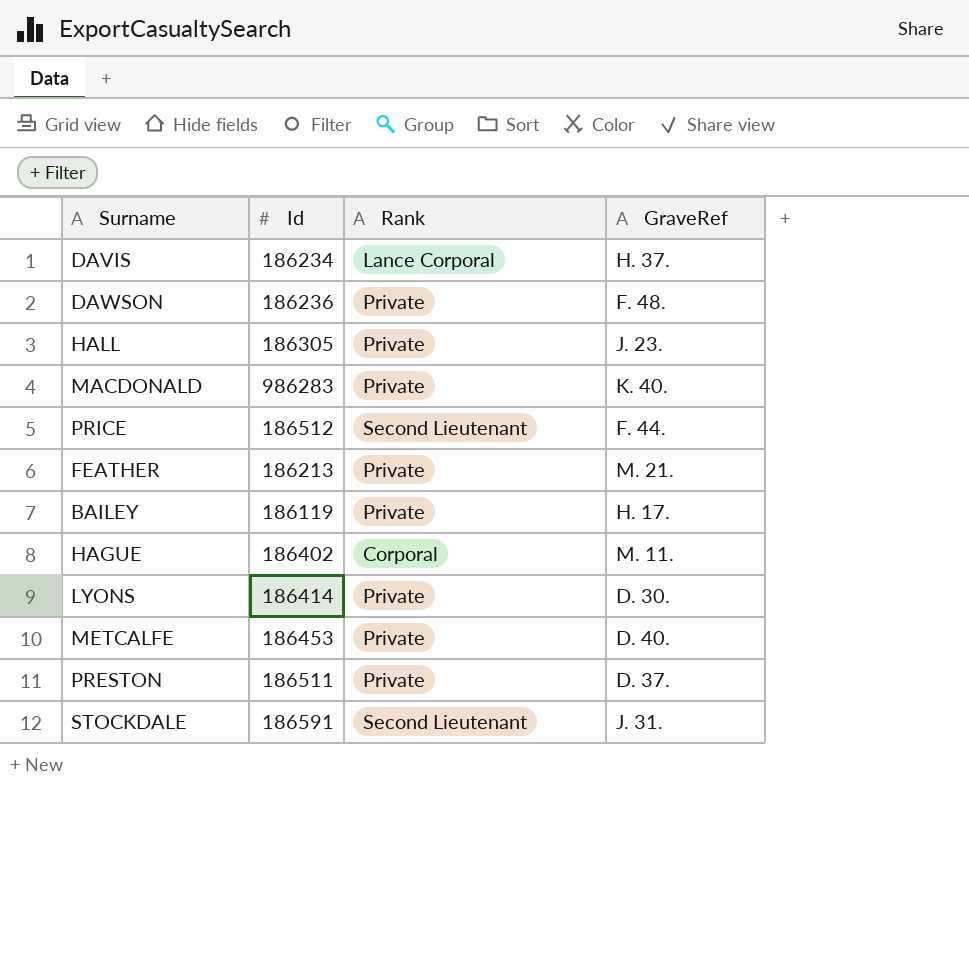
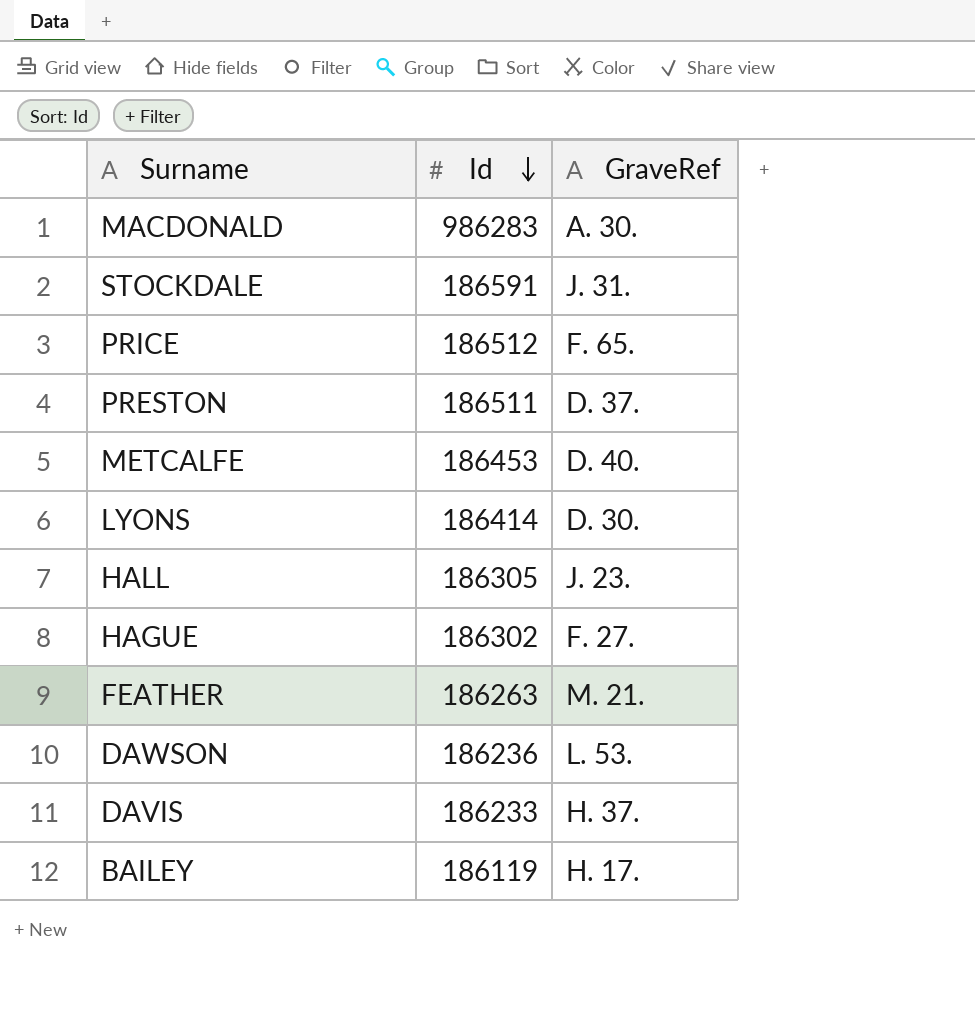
row order: none -> Id descending
column Rank | position: 3 -> none
MACDONALD | GraveRef: K. 40. -> A. 30.
PRICE | GraveRef: F. 44. -> F. 65.
HAGUE | Id: 186402 -> 186302
HAGUE | GraveRef: M. 11. -> F. 27.
FEATHER | Id: 186213 -> 186263
DAWSON | GraveRef: F. 48. -> L. 53.
DAVIS | Id: 186234 -> 186233

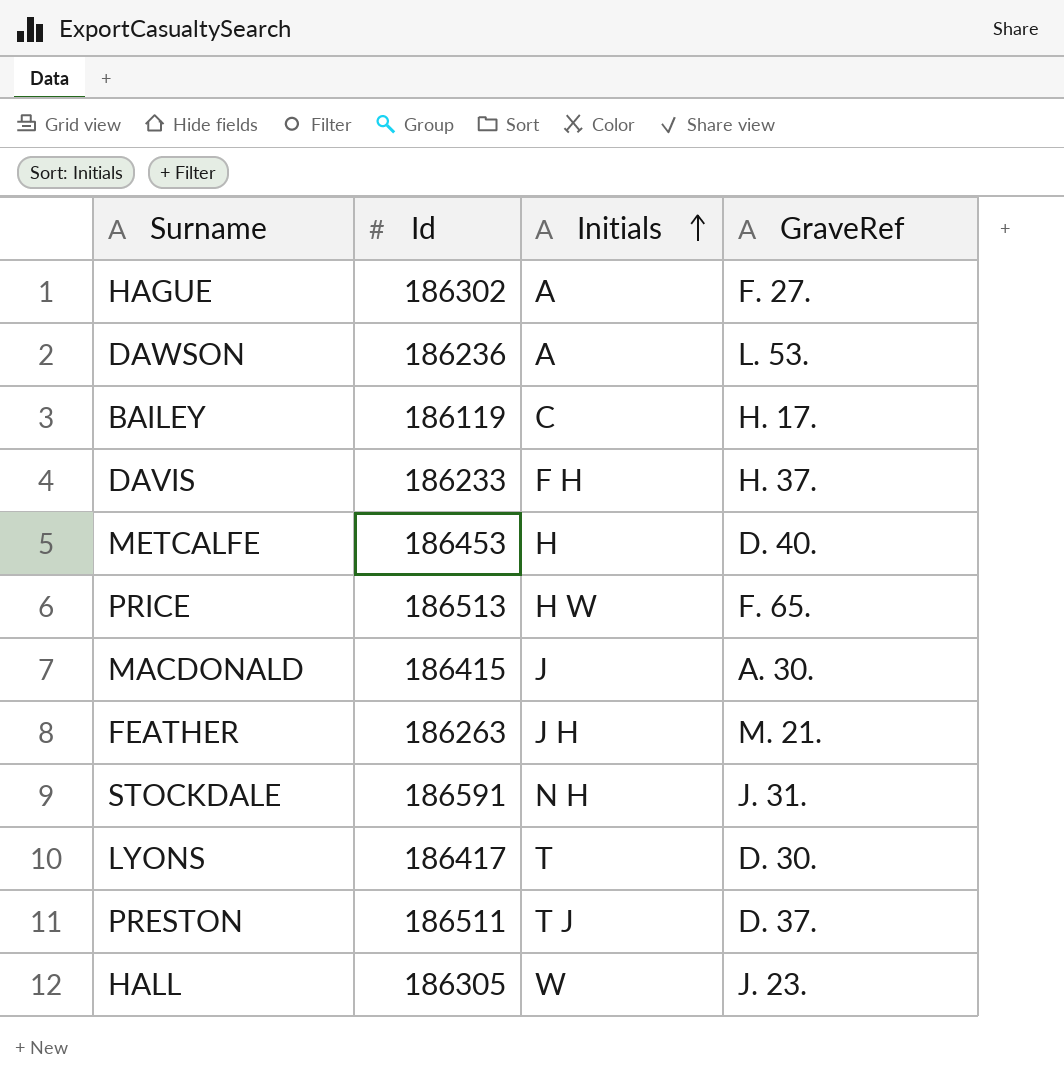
row order: Id descending -> Initials ascending
column Initials | position: none -> 3
PRICE | Id: 186512 -> 186513
MACDONALD | Id: 986283 -> 186415
LYONS | Id: 186414 -> 186417

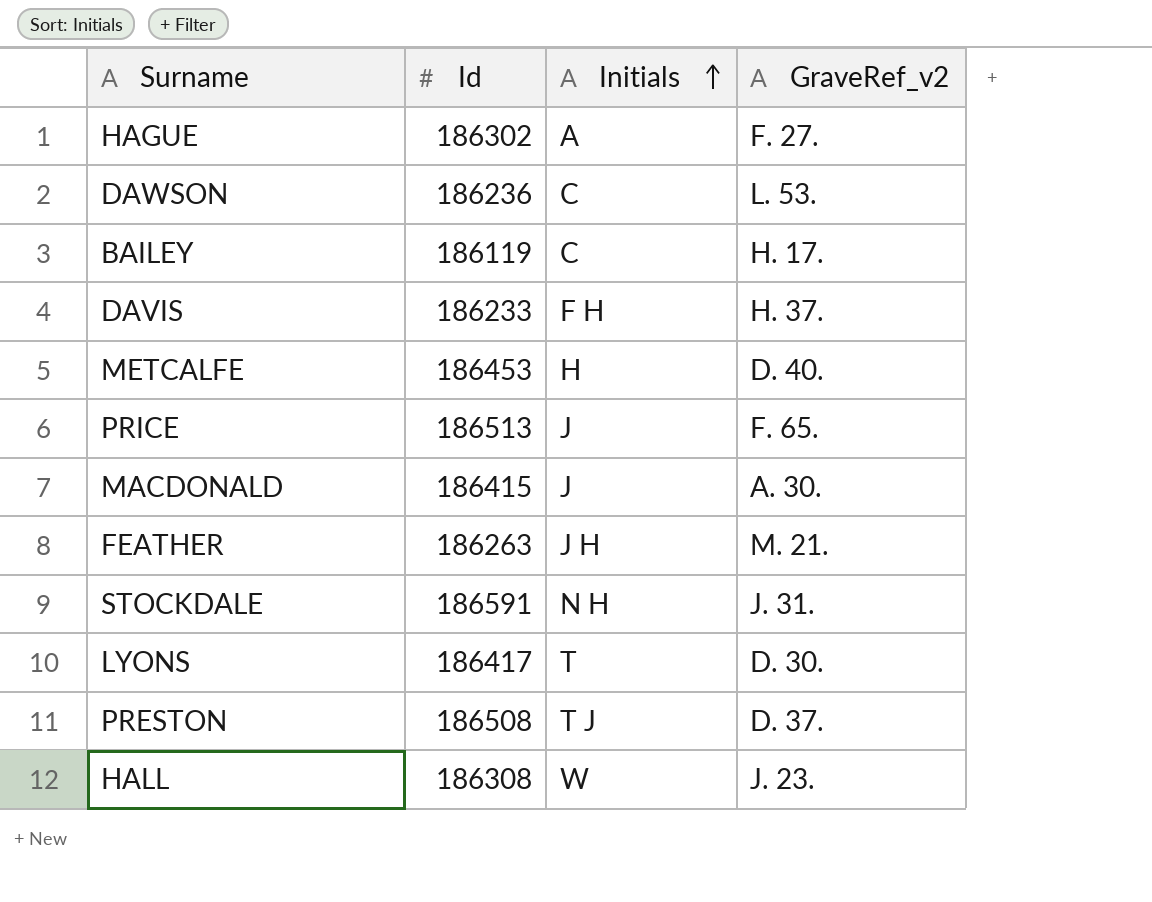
column name: GraveRef -> GraveRef_v2
DAWSON | Initials: A -> C
PRICE | Initials: H W -> J
PRESTON | Id: 186511 -> 186508
HALL | Id: 186305 -> 186308

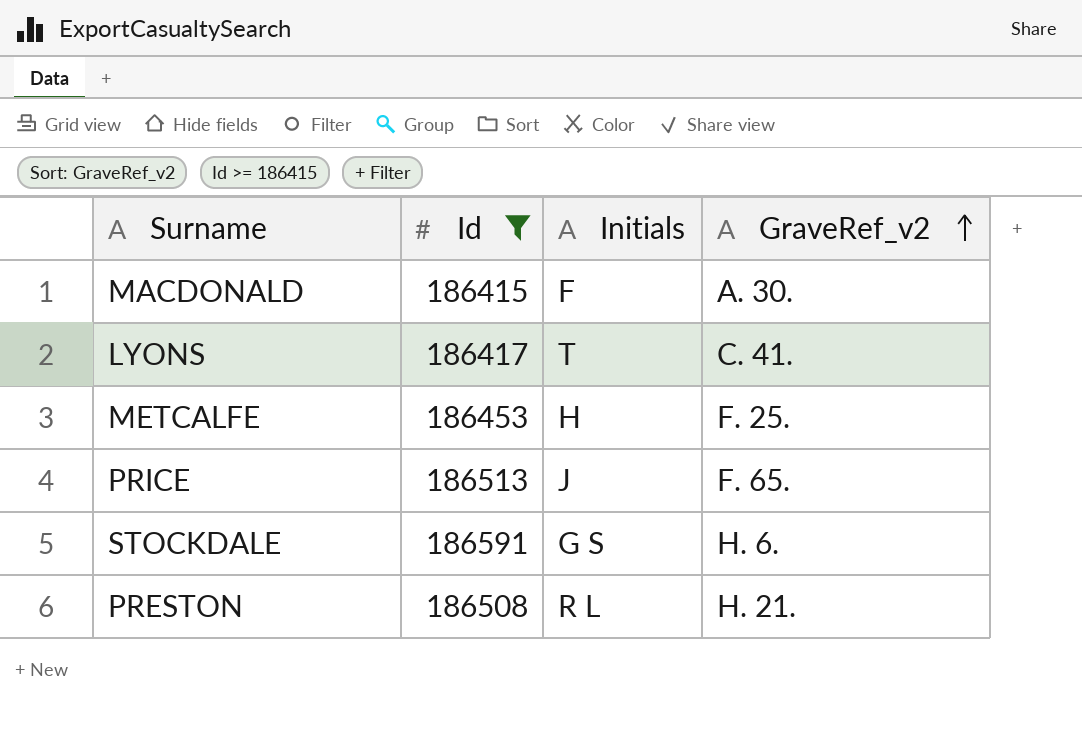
filter: none -> Id >= 186415
row order: Initials ascending -> GraveRef_v2 ascending
MACDONALD | Initials: J -> F
LYONS | GraveRef_v2: D. 30. -> C. 41.
METCALFE | GraveRef_v2: D. 40. -> F. 25.
STOCKDALE | Initials: N H -> G S
STOCKDALE | GraveRef_v2: J. 31. -> H. 6.
PRESTON | Initials: T J -> R L
PRESTON | GraveRef_v2: D. 37. -> H. 21.

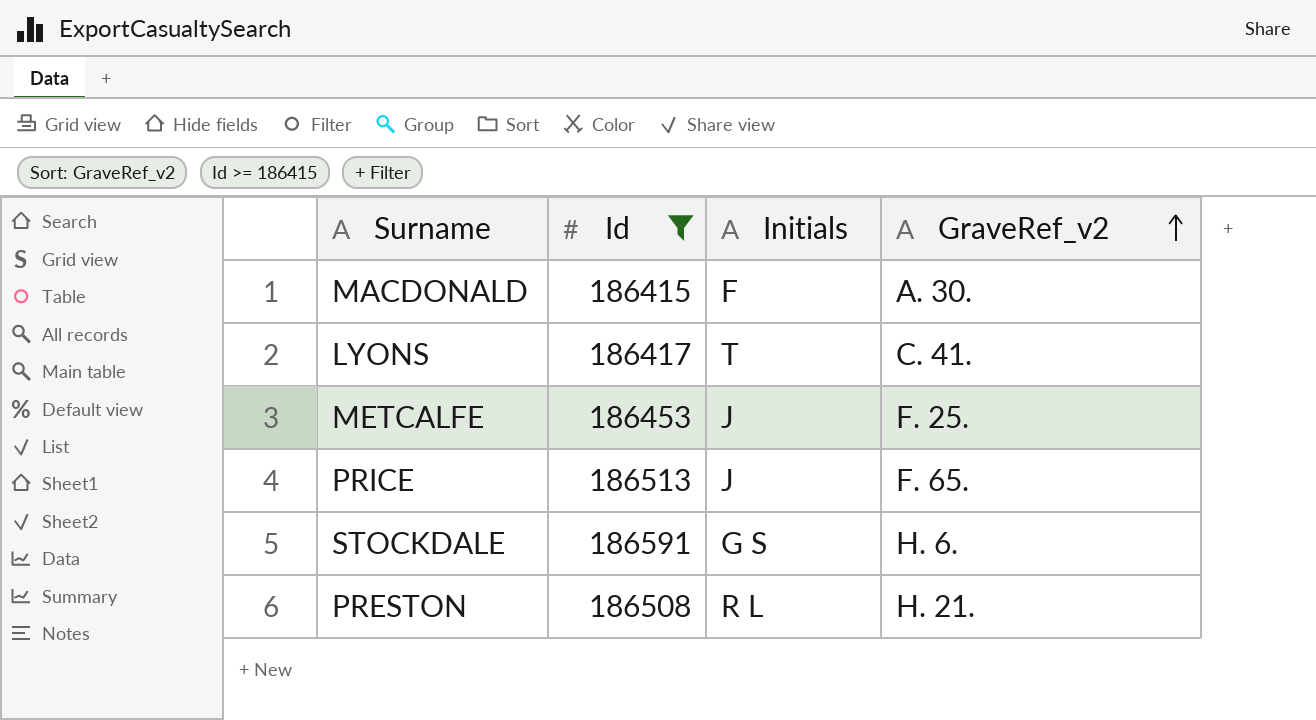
METCALFE | Initials: H -> J

